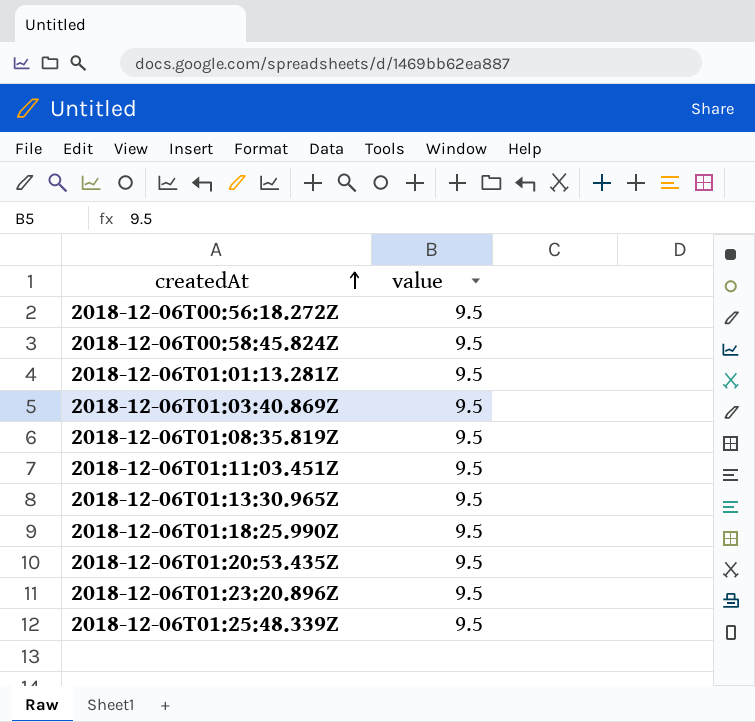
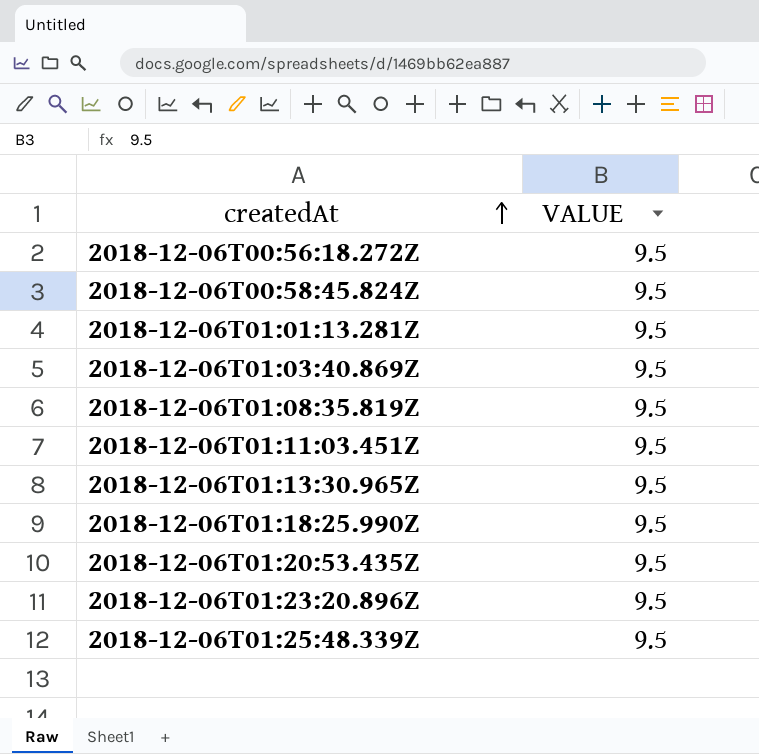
column name: value -> VALUE

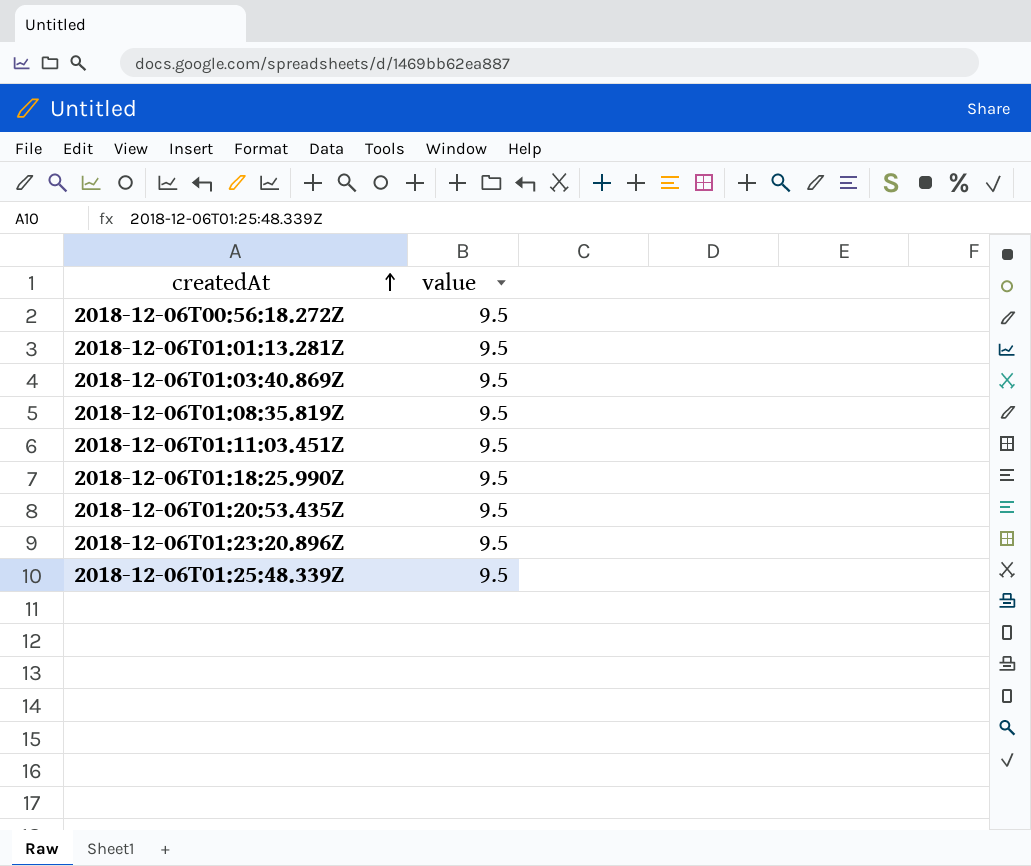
column name: VALUE -> value
row 2018-12-06T00:58:45.824Z: 9.5 -> none
row 2018-12-06T01:13:30.965Z: 9.5 -> none

